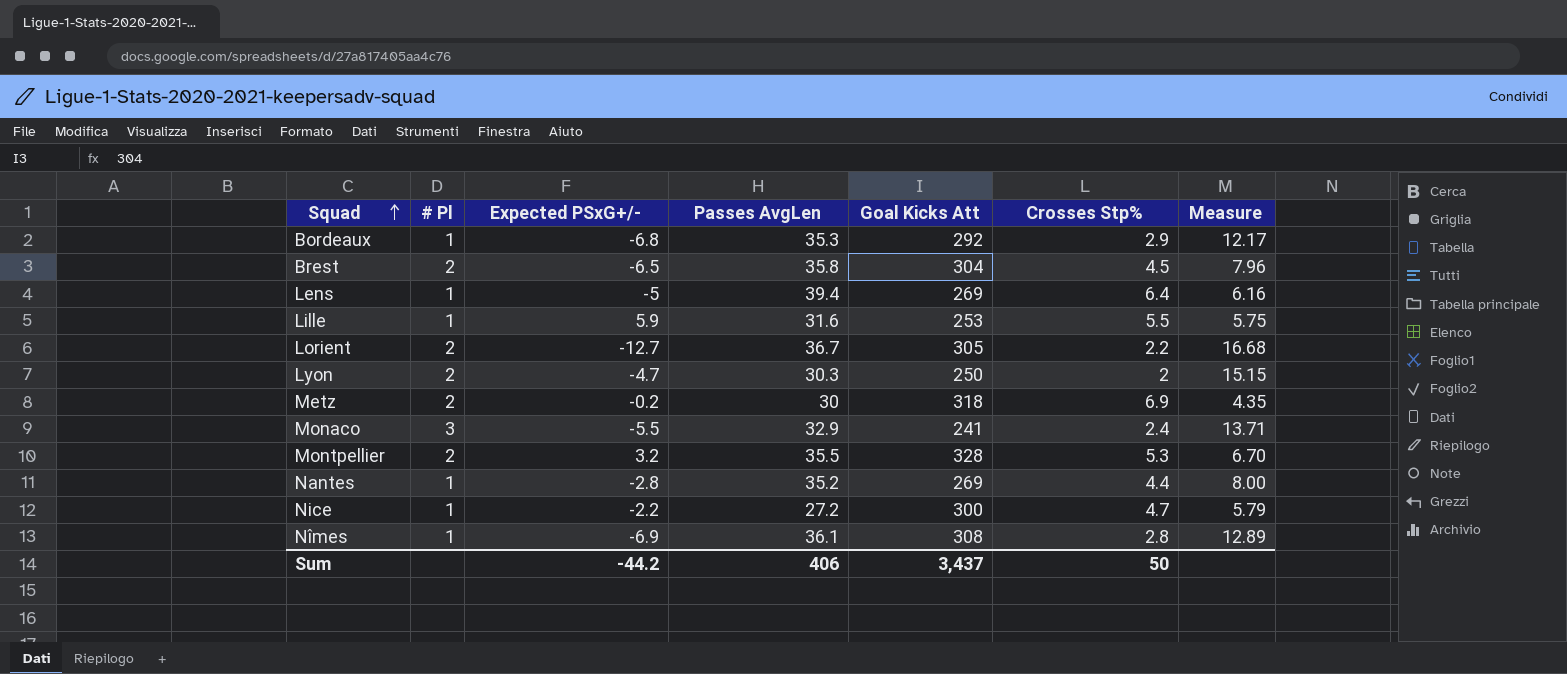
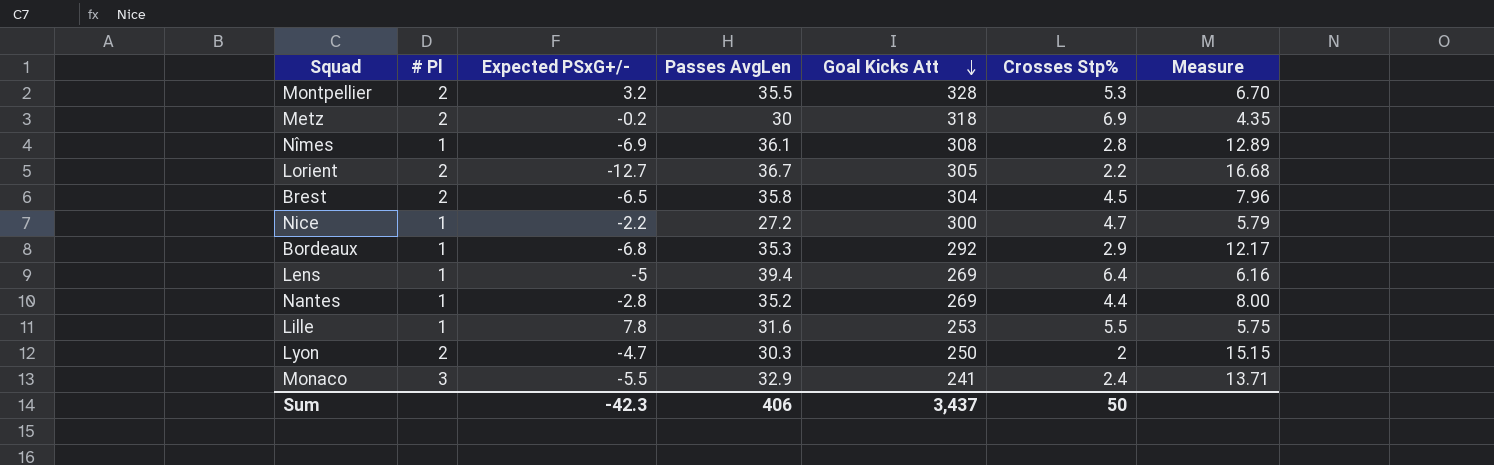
row order: Squad ascending -> Goal Kicks Att descending
Lille | Expected PSxG+/-: 5.9 -> 7.8
Sum | Expected PSxG+/-: -44.2 -> -42.3

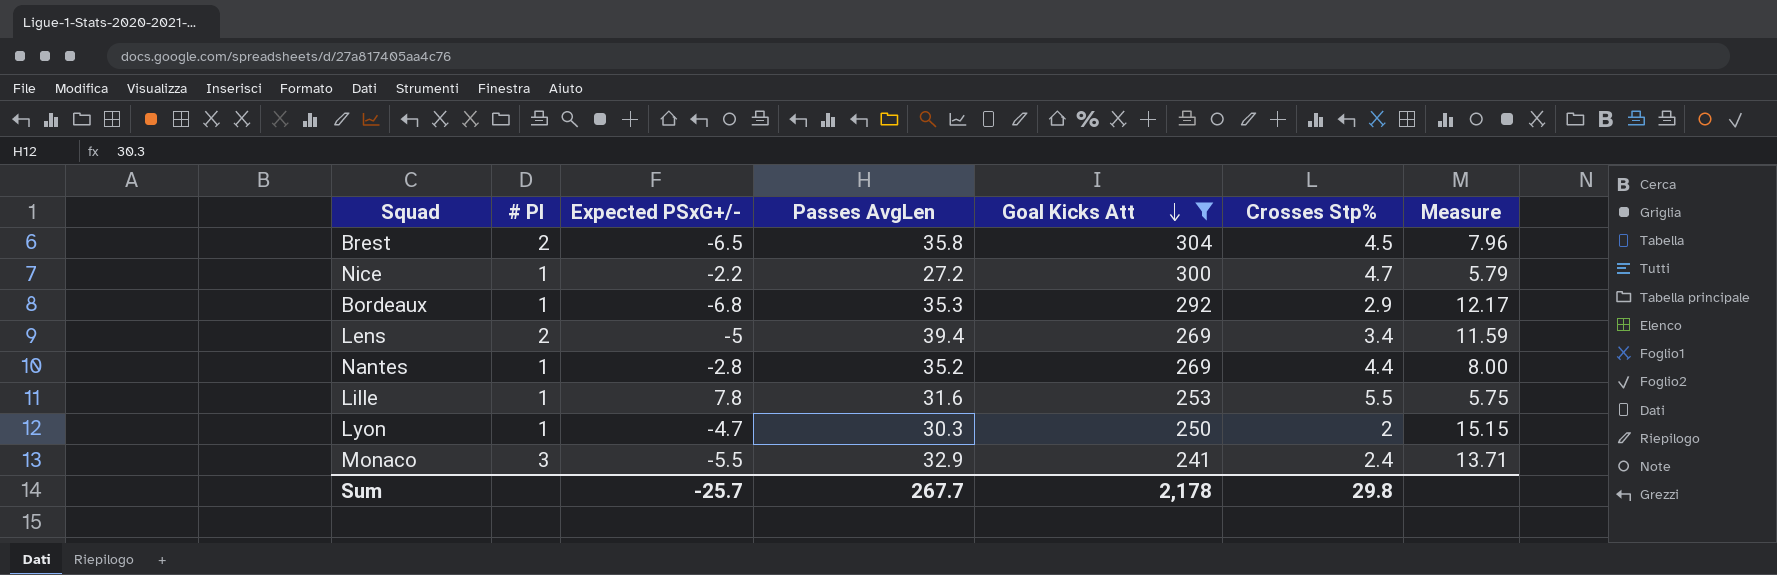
filter: none -> Goal Kicks Att <= 304
Lens | # Pl: 1 -> 2
Lens | Crosses Stp%: 6.4 -> 3.4
Lens | Measure: 6.16 -> 11.59
Lyon | # Pl: 2 -> 1
Sum | Expected PSxG+/-: -42.3 -> -25.7
Sum | Passes AvgLen: 406 -> 267.7
Sum | Goal Kicks Att: 3,437 -> 2,178
Sum | Crosses Stp%: 50 -> 29.8

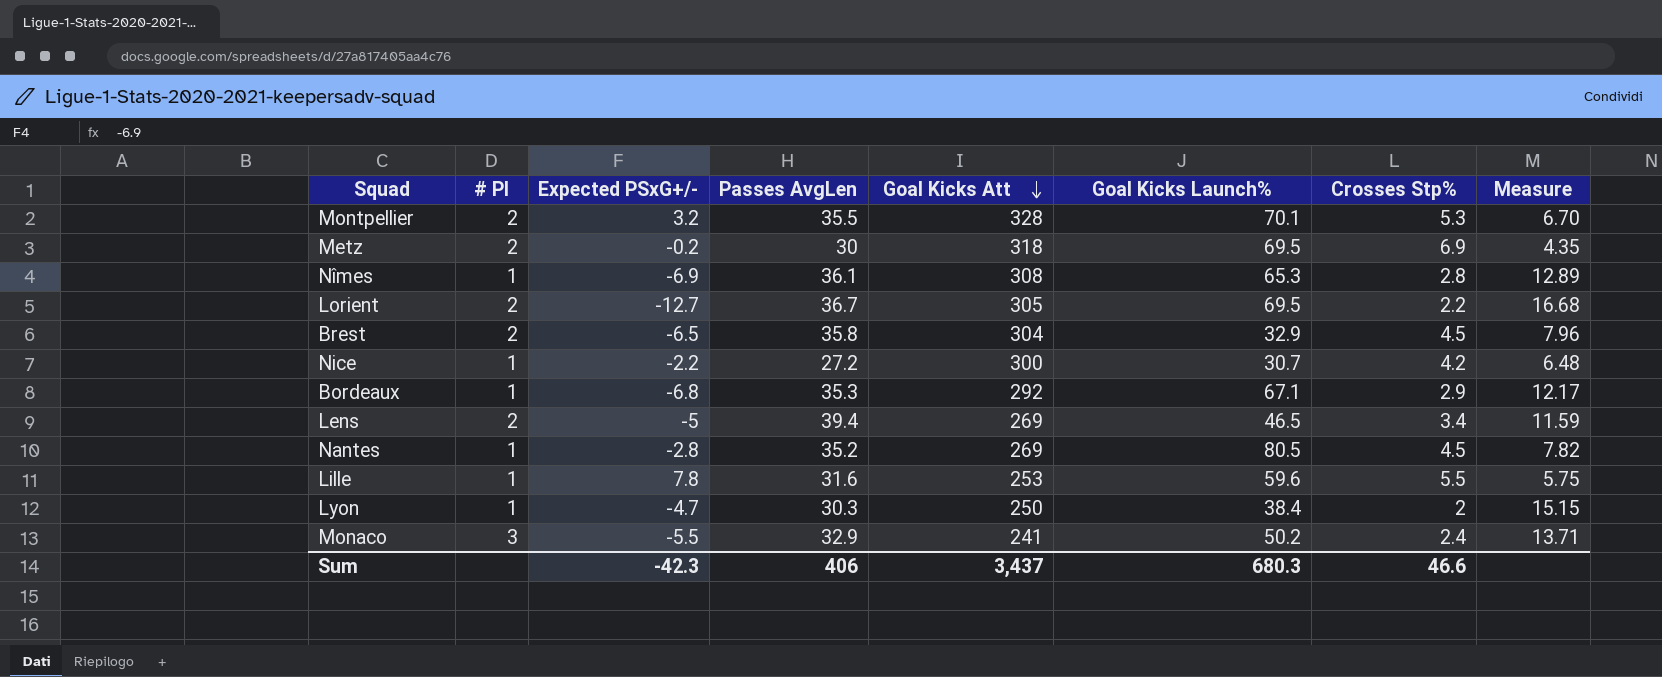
filter: Goal Kicks Att <= 304 -> none
column Goal Kicks Launch% | position: none -> 6
Nice | Crosses Stp%: 4.7 -> 4.2
Nice | Measure: 5.79 -> 6.48
Nantes | Crosses Stp%: 4.4 -> 4.5
Nantes | Measure: 8.00 -> 7.82
Sum | Expected PSxG+/-: -25.7 -> -42.3
Sum | Passes AvgLen: 267.7 -> 406
Sum | Goal Kicks Att: 2,178 -> 3,437
Sum | Crosses Stp%: 29.8 -> 46.6

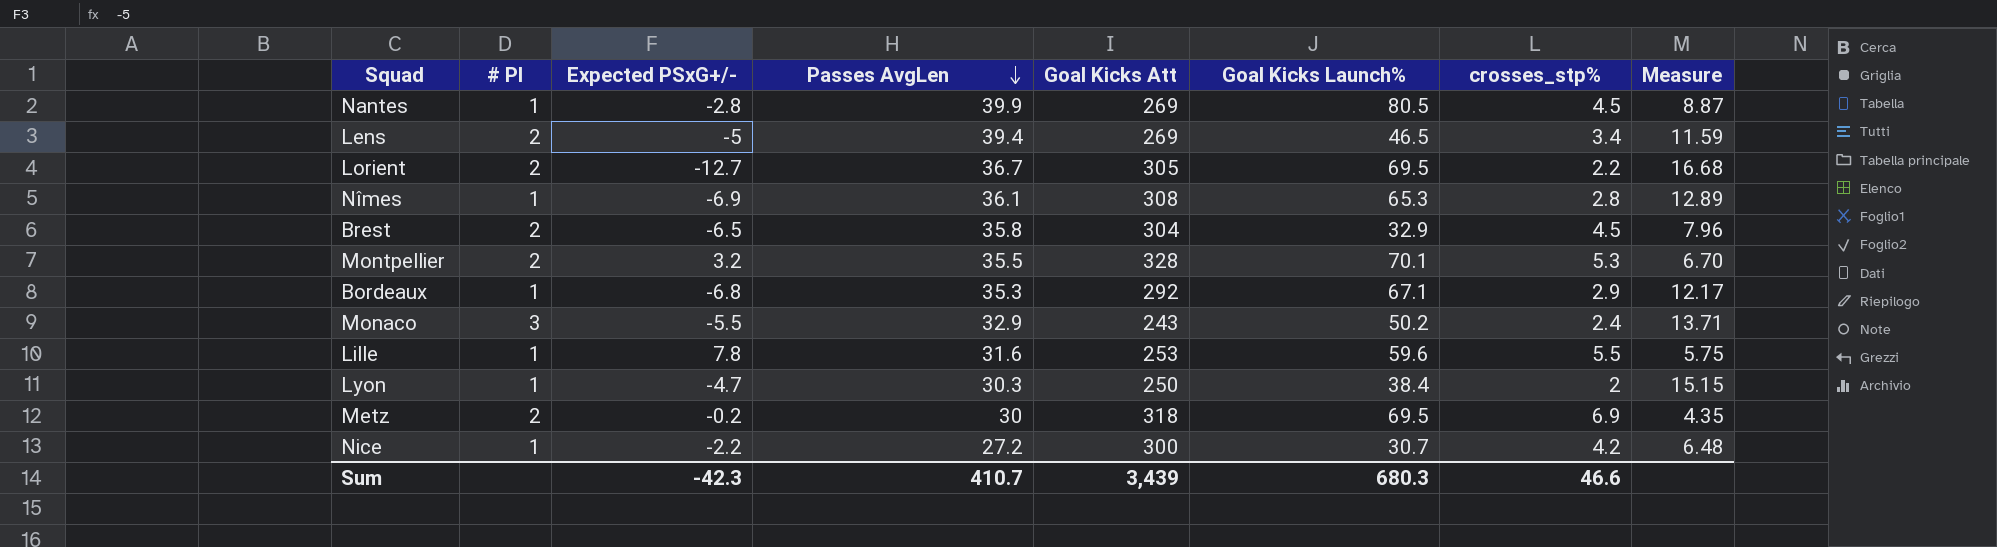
row order: Goal Kicks Att descending -> Passes AvgLen descending
column name: Crosses Stp% -> crosses_stp%
Nantes | Passes AvgLen: 35.2 -> 39.9
Nantes | Measure: 7.82 -> 8.87
Monaco | Goal Kicks Att: 241 -> 243
Sum | Passes AvgLen: 406 -> 410.7
Sum | Goal Kicks Att: 3,437 -> 3,439

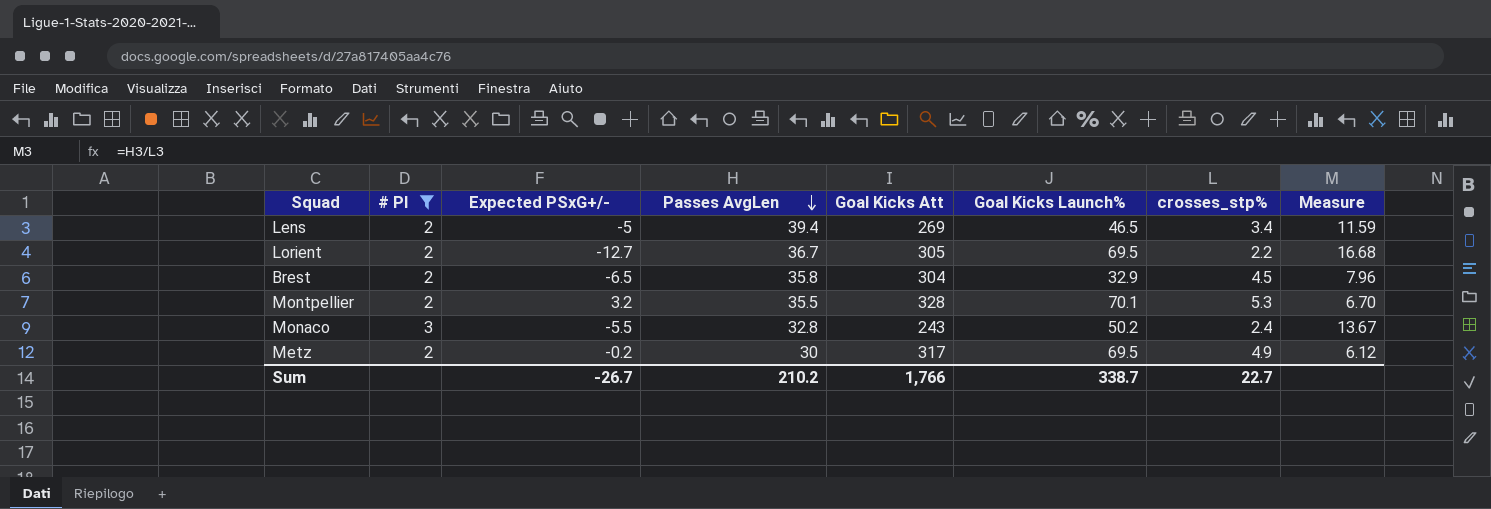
filter: none -> # Pl != 1
Monaco | Passes AvgLen: 32.9 -> 32.8
Monaco | Measure: 13.71 -> 13.67
Metz | Goal Kicks Att: 318 -> 317
Metz | crosses_stp%: 6.9 -> 4.9
Metz | Measure: 4.35 -> 6.12
Sum | Expected PSxG+/-: -42.3 -> -26.7
Sum | Passes AvgLen: 410.7 -> 210.2
Sum | Goal Kicks Att: 3,439 -> 1,766
Sum | Goal Kicks Launch%: 680.3 -> 338.7
Sum | crosses_stp%: 46.6 -> 22.7

